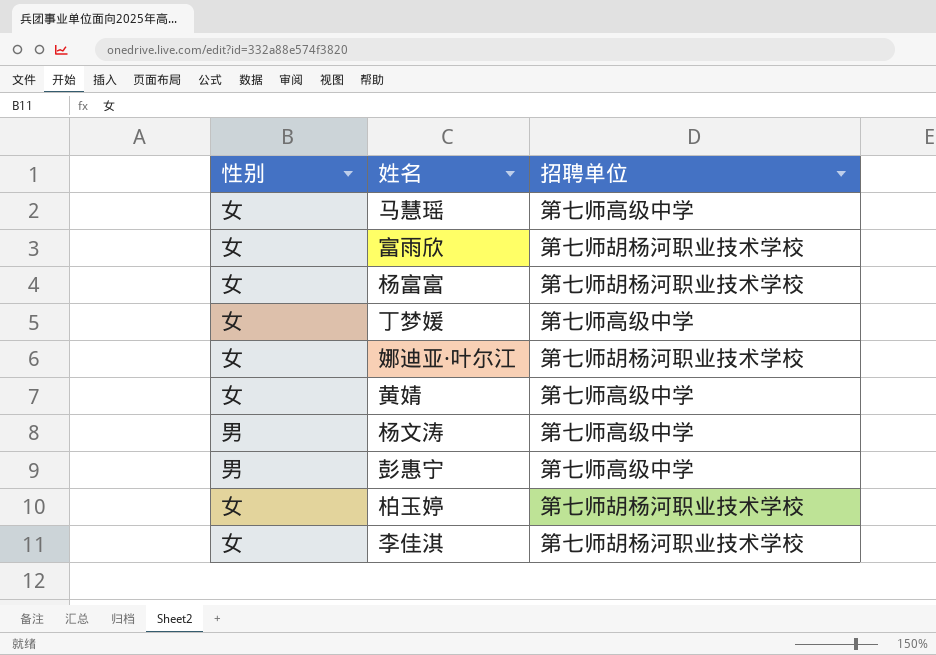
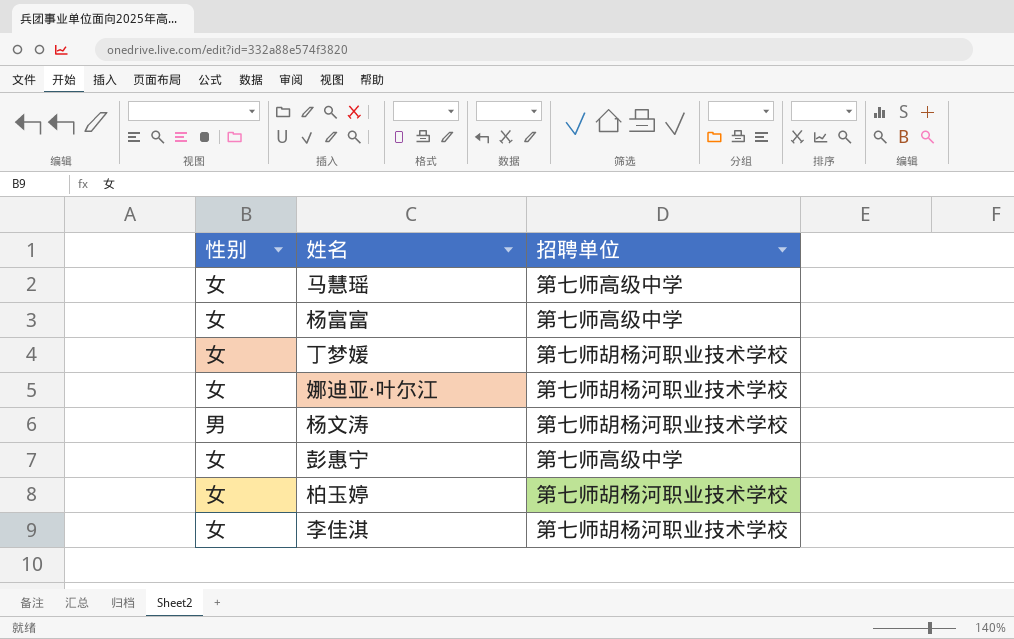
row 富雨欣: 女 | 第七师胡杨河职业技术学校 -> none
row 黄婧: 女 | 第七师高级中学 -> none
杨富富 | 招聘单位: 第七师胡杨河职业技术学校 -> 第七师高级中学
丁梦媛 | 招聘单位: 第七师高级中学 -> 第七师胡杨河职业技术学校
杨文涛 | 招聘单位: 第七师高级中学 -> 第七师胡杨河职业技术学校
彭惠宁 | 性别: 男 -> 女

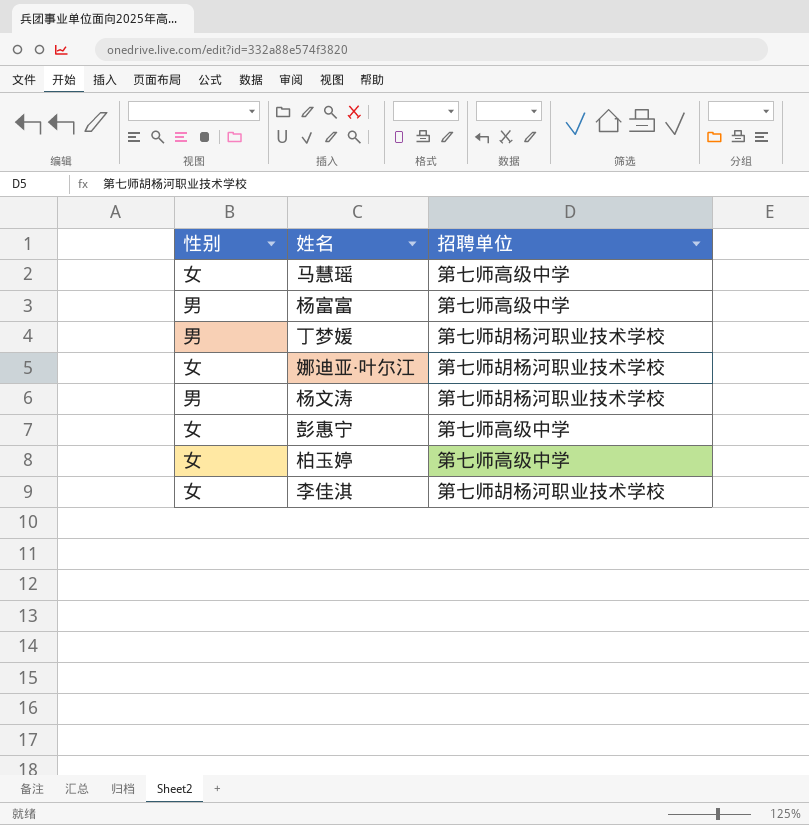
杨富富 | 性别: 女 -> 男
丁梦媛 | 性别: 女 -> 男
柏玉婷 | 招聘单位: 第七师胡杨河职业技术学校 -> 第七师高级中学

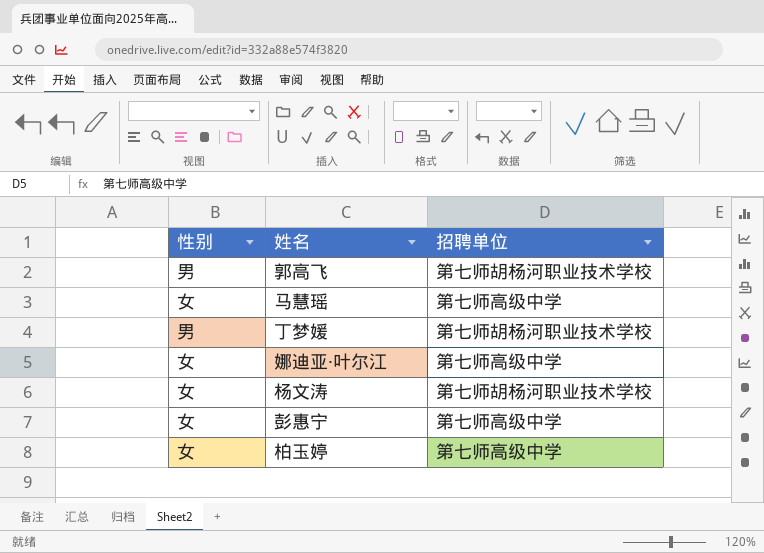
row 杨富富: 男 | 第七师高级中学 -> none
row 李佳淇: 女 | 第七师胡杨河职业技术学校 -> none
row 郭高飞: none -> 男 | 第七师胡杨河职业技术学校
娜迪亚·叶尔江 | 招聘单位: 第七师胡杨河职业技术学校 -> 第七师高级中学
杨文涛 | 性别: 男 -> 女

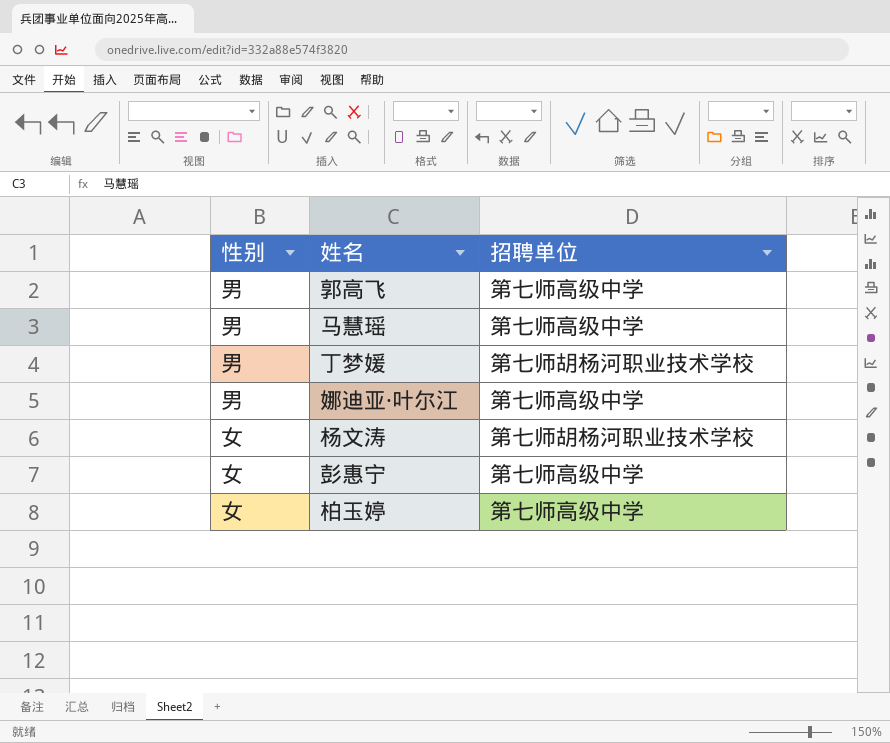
郭高飞 | 招聘单位: 第七师胡杨河职业技术学校 -> 第七师高级中学
马慧瑶 | 性别: 女 -> 男
娜迪亚·叶尔江 | 性别: 女 -> 男

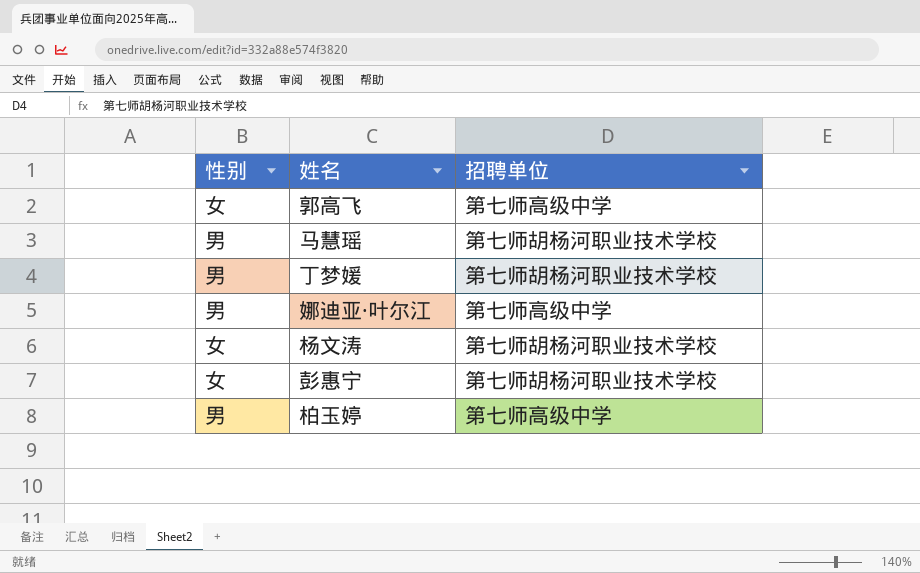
郭高飞 | 性别: 男 -> 女
马慧瑶 | 招聘单位: 第七师高级中学 -> 第七师胡杨河职业技术学校
彭惠宁 | 招聘单位: 第七师高级中学 -> 第七师胡杨河职业技术学校
柏玉婷 | 性别: 女 -> 男

